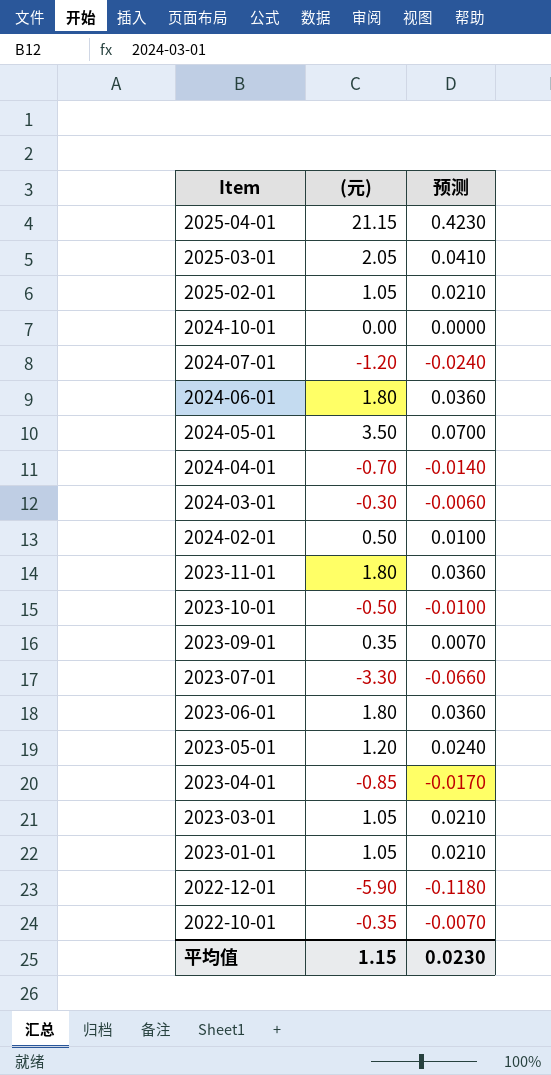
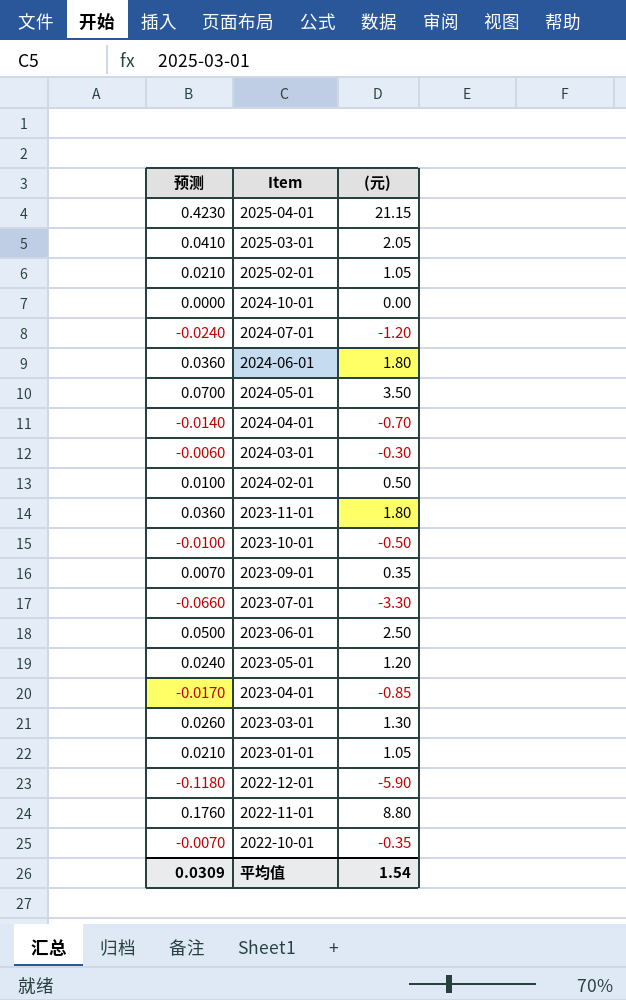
column 预测 | position: 3 -> 1
2023-06-01 | 预测: 0.0360 -> 0.0500
2023-06-01 | (元): 1.80 -> 2.50
2023-03-01 | 预测: 0.0210 -> 0.0260
2023-03-01 | (元): 1.05 -> 1.30
row 2022-11-01: none -> 0.1760 | 8.80
平均值 | 预测: 0.0230 -> 0.0309
平均值 | (元): 1.15 -> 1.54

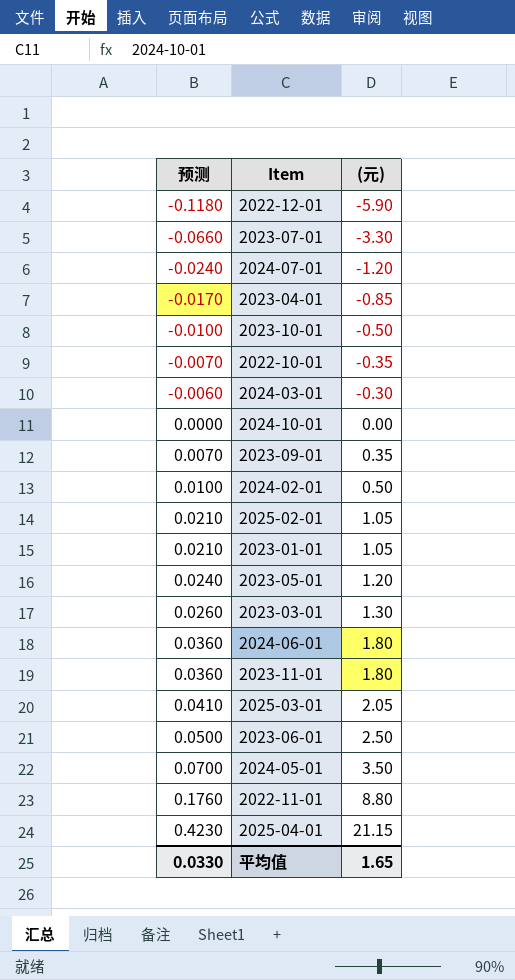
row order: Item descending -> 预测 ascending
row 2024-04-01: -0.0140 | -0.70 -> none
平均值 | 预测: 0.0309 -> 0.0330
平均值 | (元): 1.54 -> 1.65

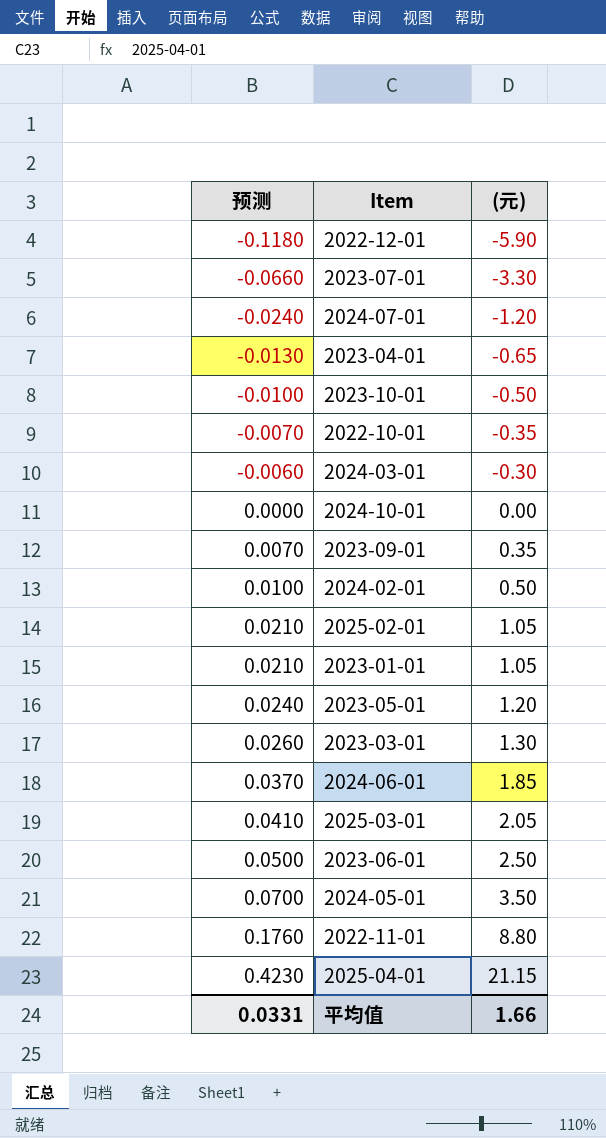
row 2023-11-01: 0.0360 | 1.80 -> none
2023-04-01 | 预测: -0.0170 -> -0.0130
2023-04-01 | (元): -0.85 -> -0.65
2024-06-01 | 预测: 0.0360 -> 0.0370
2024-06-01 | (元): 1.80 -> 1.85
平均值 | 预测: 0.0330 -> 0.0331
平均值 | (元): 1.65 -> 1.66

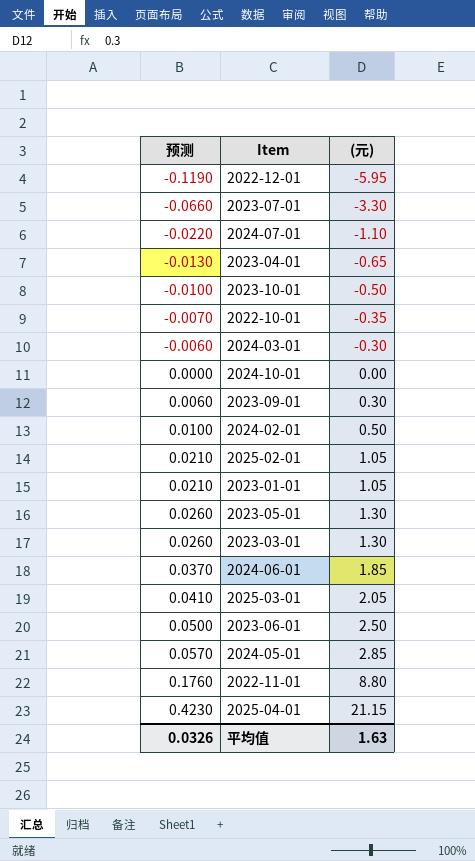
2022-12-01 | 预测: -0.1180 -> -0.1190
2022-12-01 | (元): -5.90 -> -5.95
2024-07-01 | 预测: -0.0240 -> -0.0220
2024-07-01 | (元): -1.20 -> -1.10
2023-09-01 | 预测: 0.0070 -> 0.0060
2023-09-01 | (元): 0.35 -> 0.30
2023-05-01 | 预测: 0.0240 -> 0.0260
2023-05-01 | (元): 1.20 -> 1.30
2024-05-01 | 预测: 0.0700 -> 0.0570
2024-05-01 | (元): 3.50 -> 2.85
平均值 | 预测: 0.0331 -> 0.0326
平均值 | (元): 1.66 -> 1.63

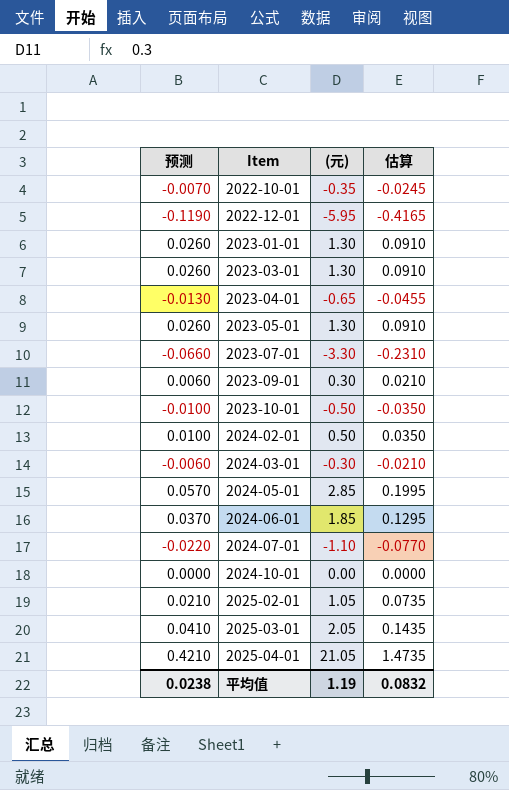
row order: 预测 ascending -> Item ascending
column 估算 | formula: none -> [(元)] * 0.07
row 2023-06-01: 0.0500 | 2.50 -> none
row 2022-11-01: 0.1760 | 8.80 -> none
2023-01-01 | 预测: 0.0210 -> 0.0260
2023-01-01 | (元): 1.05 -> 1.30
2025-04-01 | 预测: 0.4230 -> 0.4210
2025-04-01 | (元): 21.15 -> 21.05
平均值 | 预测: 0.0326 -> 0.0238
平均值 | (元): 1.63 -> 1.19

